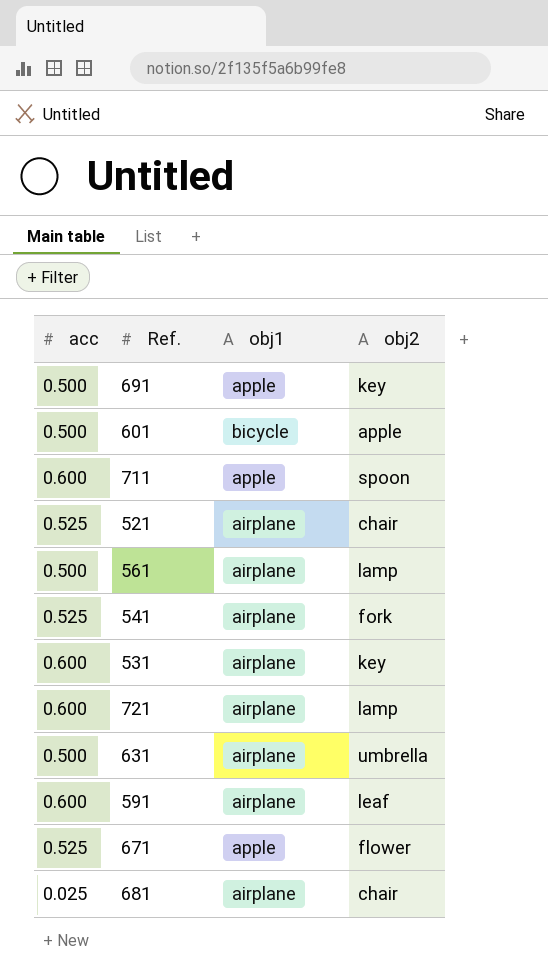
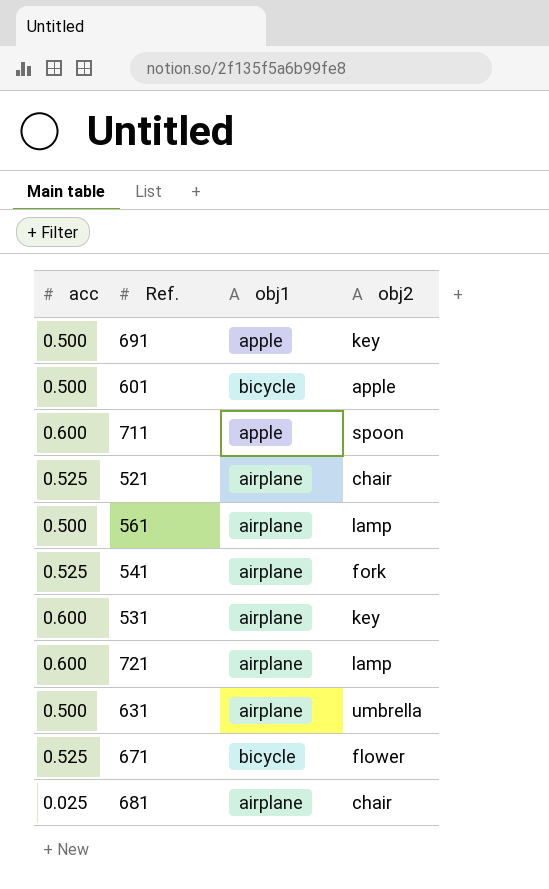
row 591: 0.600 | airplane | leaf -> none
671 | obj1: apple -> bicycle

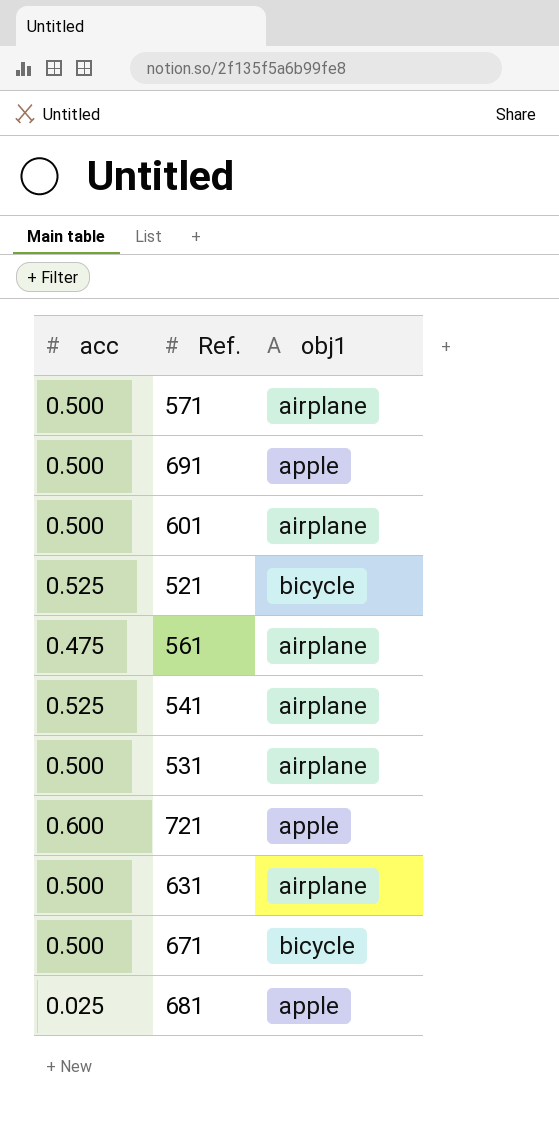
column obj2 | position: 4 -> none
row 711: 0.600 | apple | spoon -> none
row 571: none -> 0.500 | airplane
601 | obj1: bicycle -> airplane
521 | obj1: airplane -> bicycle
561 | acc: 0.500 -> 0.475
531 | acc: 0.600 -> 0.500
721 | obj1: airplane -> apple
671 | acc: 0.525 -> 0.500
681 | obj1: airplane -> apple

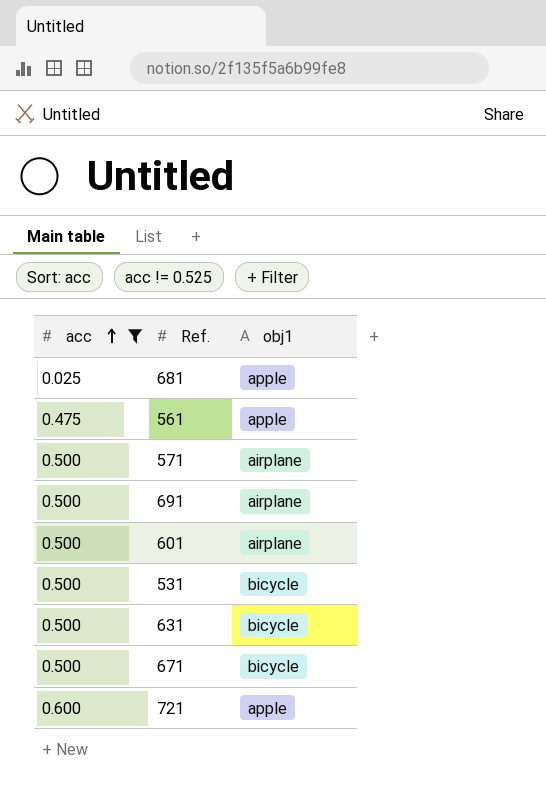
filter: none -> acc != 0.525
row order: none -> acc ascending
561 | obj1: airplane -> apple
691 | obj1: apple -> airplane
531 | obj1: airplane -> bicycle
631 | obj1: airplane -> bicycle

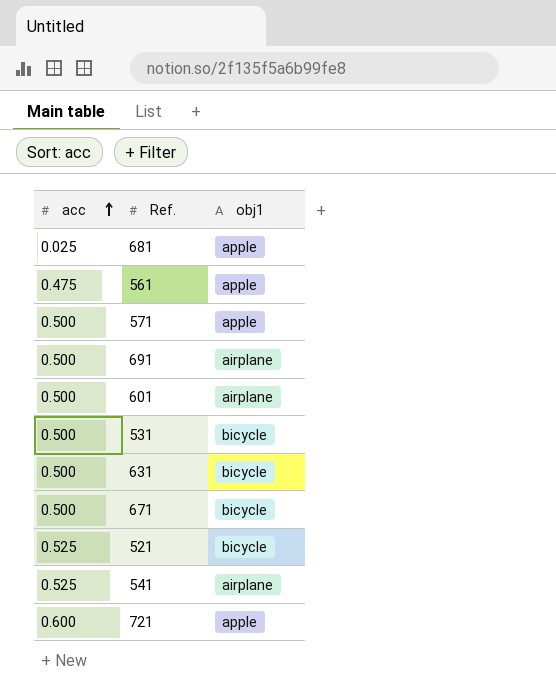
filter: acc != 0.525 -> none
571 | obj1: airplane -> apple

